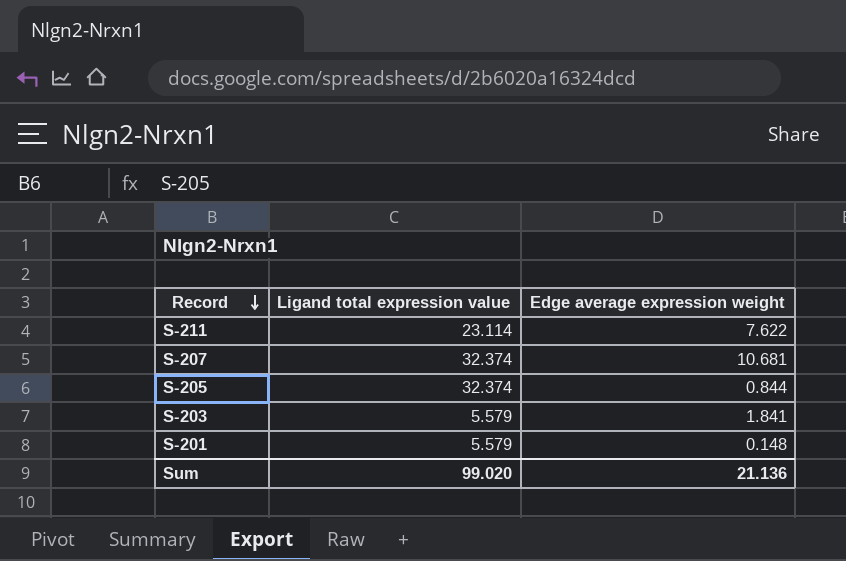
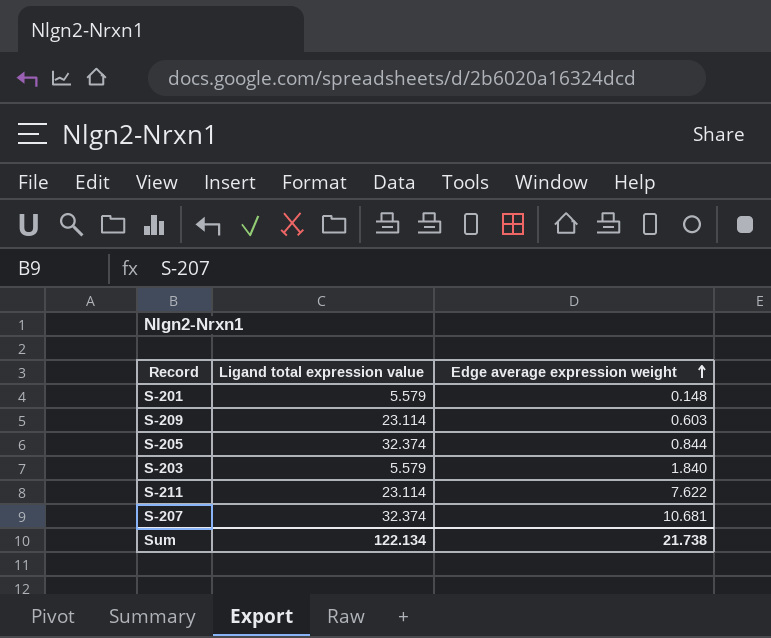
row order: Record descending -> Edge average expression weight ascending
row S-209: none -> 23.114 | 0.603
S-203 | Edge average expression weight: 1.841 -> 1.840
Sum | Ligand total expression value: 99.020 -> 122.134
Sum | Edge average expression weight: 21.136 -> 21.738

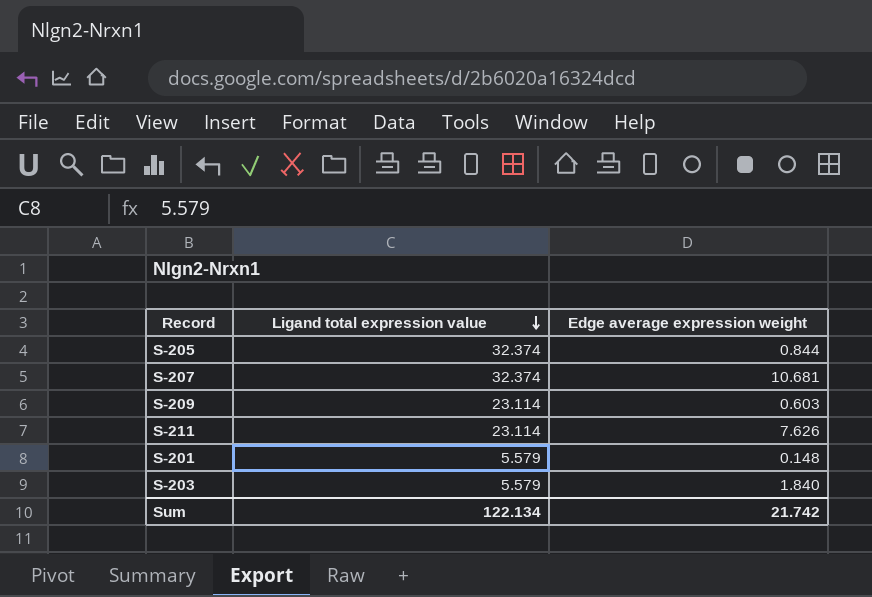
row order: Edge average expression weight ascending -> Ligand total expression value descending
S-211 | Edge average expression weight: 7.622 -> 7.626
Sum | Edge average expression weight: 21.738 -> 21.742

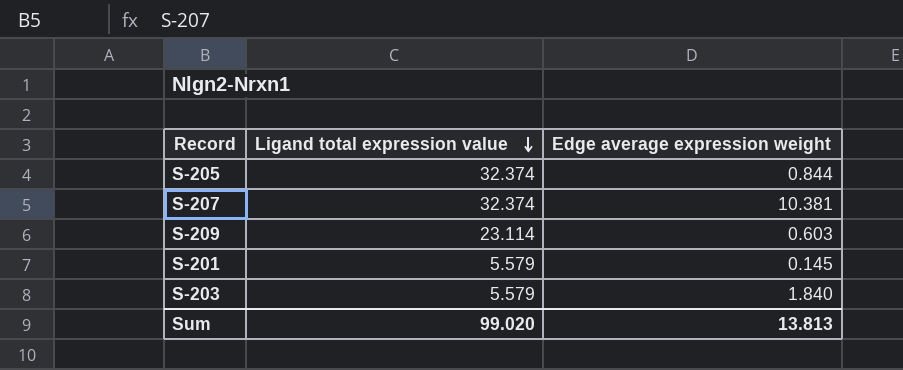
row S-211: 23.114 | 7.626 -> none
S-207 | Edge average expression weight: 10.681 -> 10.381
S-201 | Edge average expression weight: 0.148 -> 0.145
Sum | Ligand total expression value: 122.134 -> 99.020
Sum | Edge average expression weight: 21.742 -> 13.813

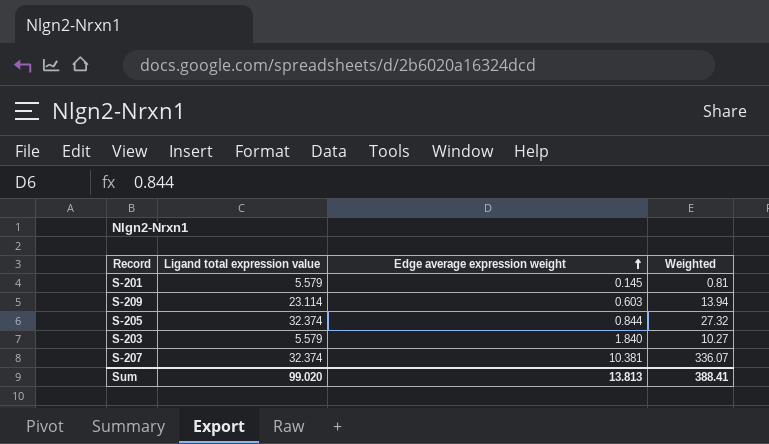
row order: Ligand total expression value descending -> Edge average expression weight ascending
column Weighted | formula: none -> [Ligand total expression value] * [Edge average expression weight]

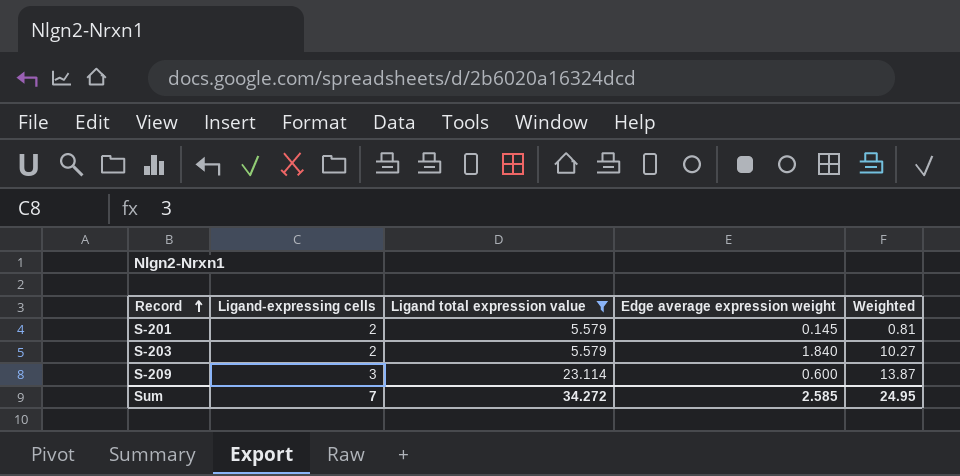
filter: none -> Ligand total expression value != 32.374
row order: Edge average expression weight ascending -> Record ascending
column Ligand-expressing cells | position: none -> 2
S-209 | Edge average expression weight: 0.603 -> 0.600
S-209 | Weighted: 13.94 -> 13.87
Sum | Ligand total expression value: 99.020 -> 34.272
Sum | Edge average expression weight: 13.813 -> 2.585
Sum | Weighted: 388.41 -> 24.95

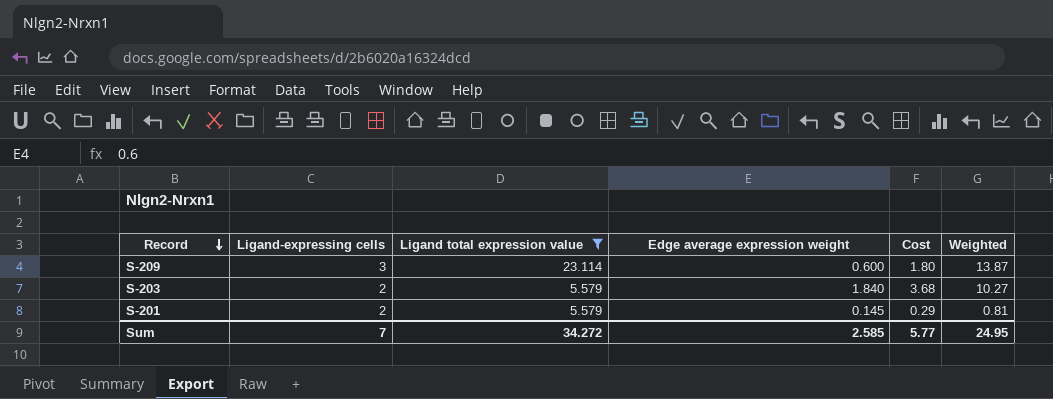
row order: Record ascending -> Record descending
column Cost | formula: none -> [Ligand-expressing cells] * [Edge average expression weight]

